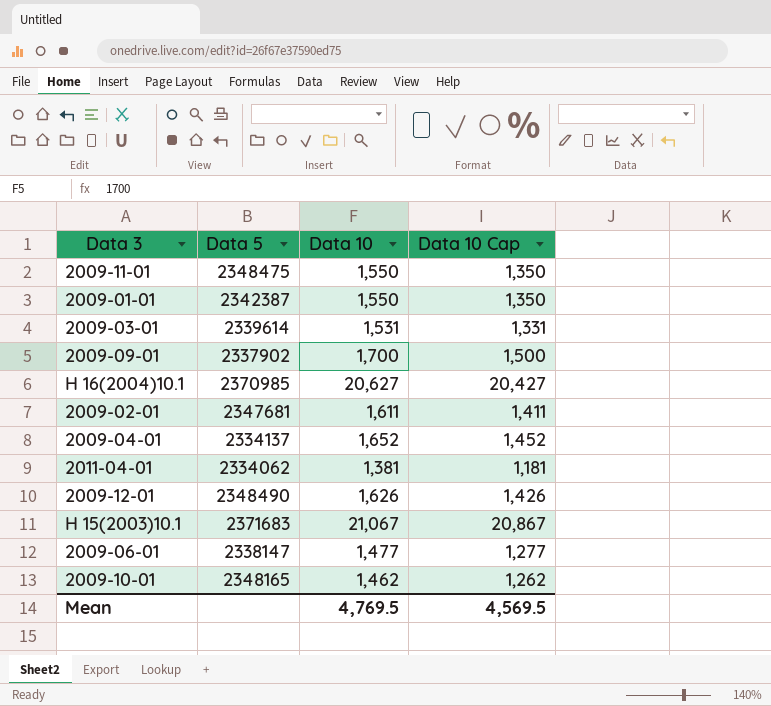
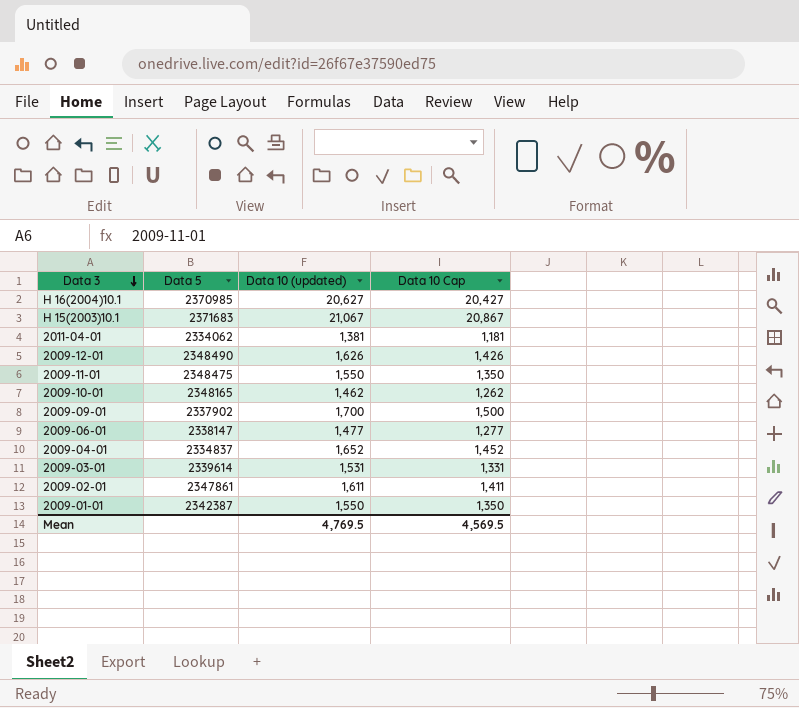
row order: none -> Data 3 descending
column name: Data 10 -> Data 10 (updated)
2009-04-01 | Data 5: 2334137 -> 2334837
2009-02-01 | Data 5: 2347681 -> 2347861

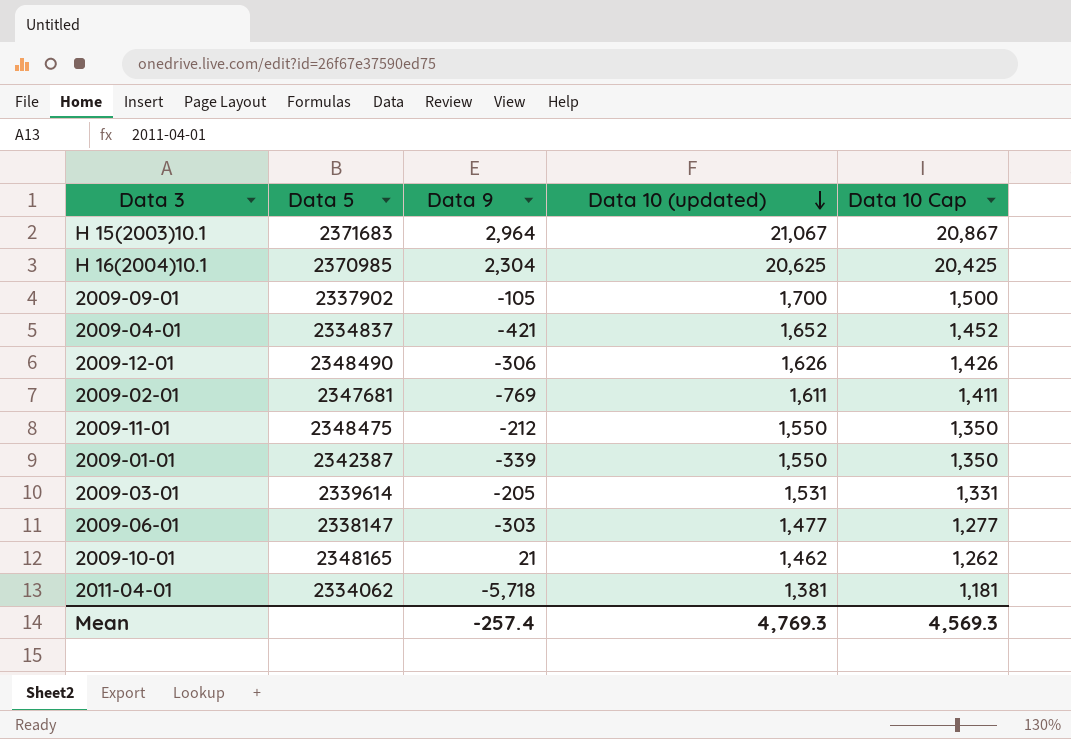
row order: Data 3 descending -> Data 10 (updated) descending
column Data 9 | position: none -> 3
H 16(2004)10.1 | Data 10 (updated): 20,627 -> 20,625
H 16(2004)10.1 | Data 10 Cap: 20,427 -> 20,425
2009-02-01 | Data 5: 2347861 -> 2347681
Mean | Data 10 (updated): 4,769.5 -> 4,769.3
Mean | Data 10 Cap: 4,569.5 -> 4,569.3

